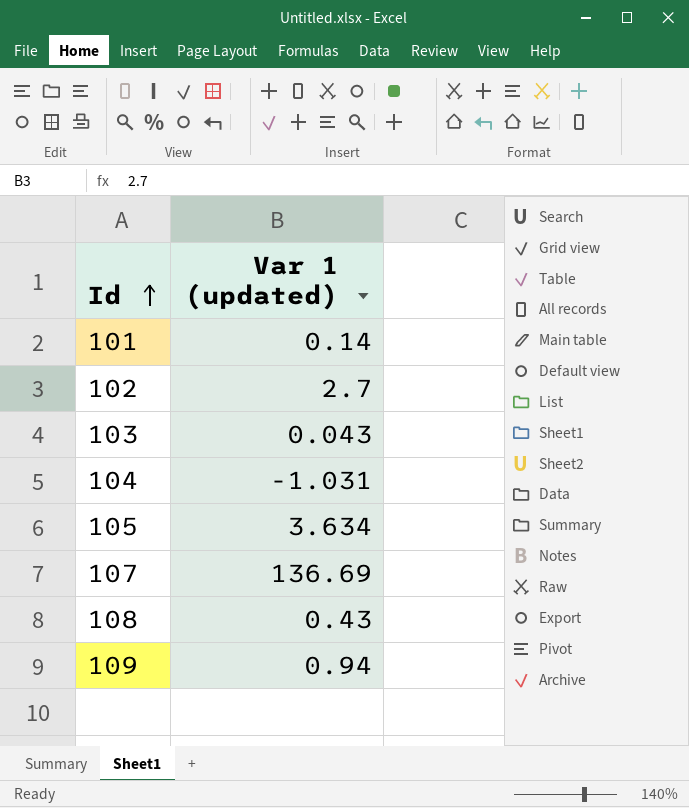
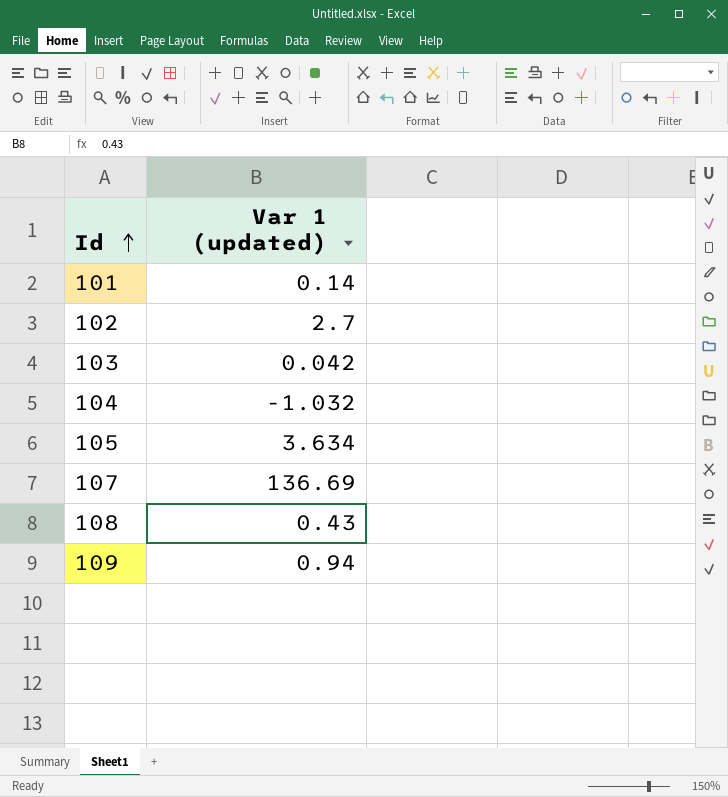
103 | Var 1 (updated): 0.043 -> 0.042
104 | Var 1 (updated): -1.031 -> -1.032

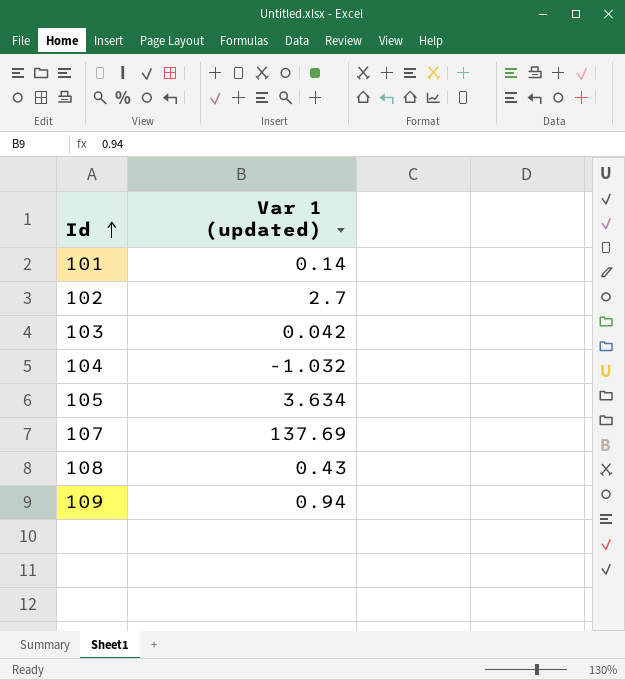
107 | Var 1 (updated): 136.69 -> 137.69

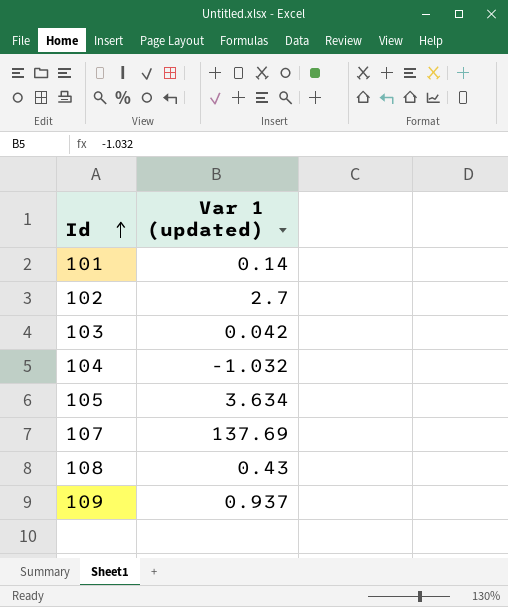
109 | Var 1 (updated): 0.94 -> 0.937

